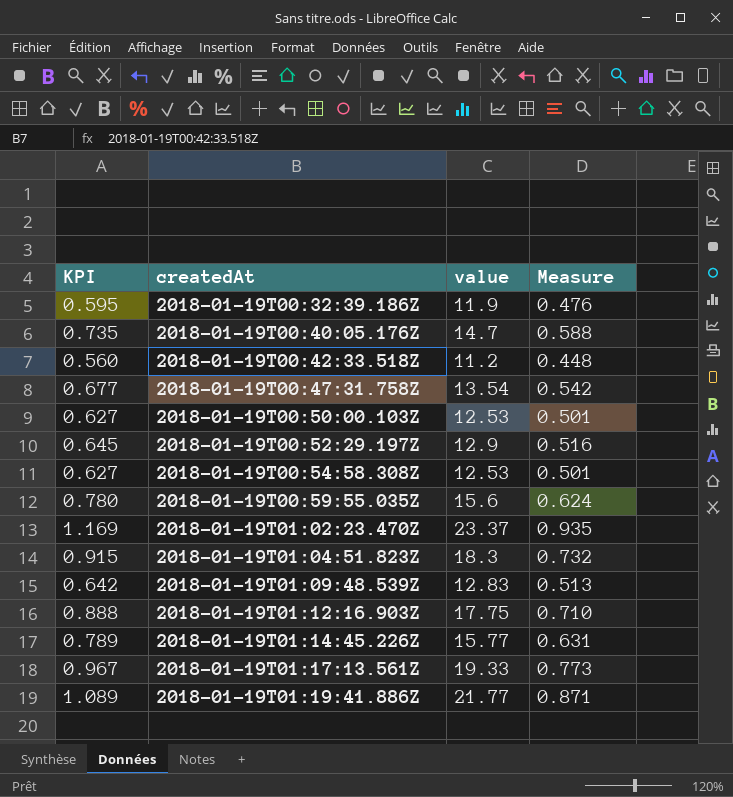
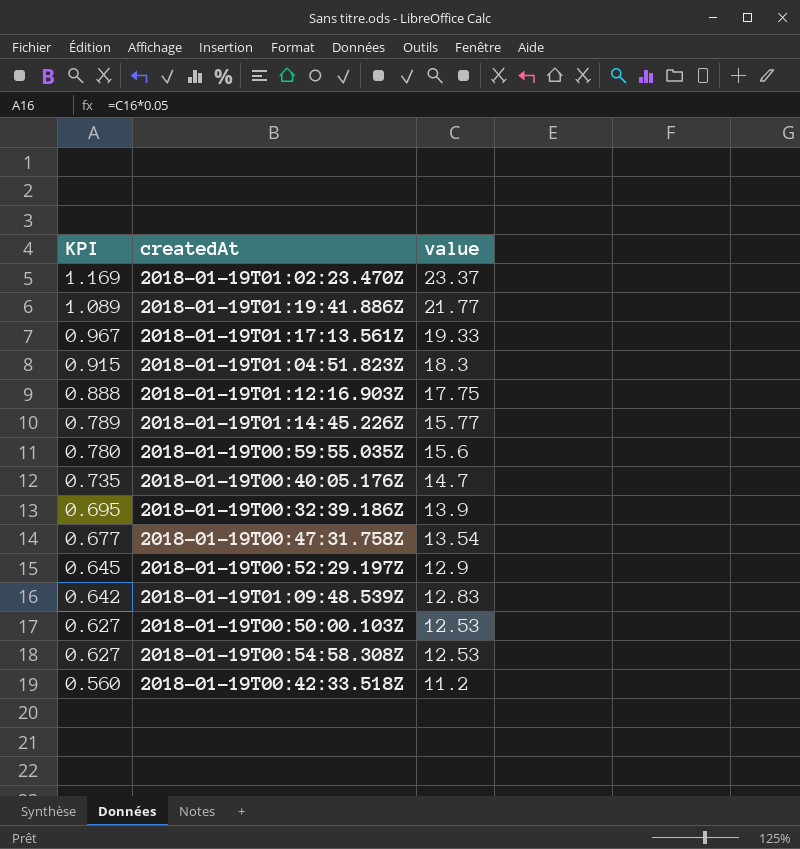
row order: createdAt ascending -> KPI descending
column Measure | formula: [value] * 0.04 -> none
2018-01-19T00:32:39.186Z | KPI: 0.595 -> 0.695
2018-01-19T00:32:39.186Z | value: 11.9 -> 13.9

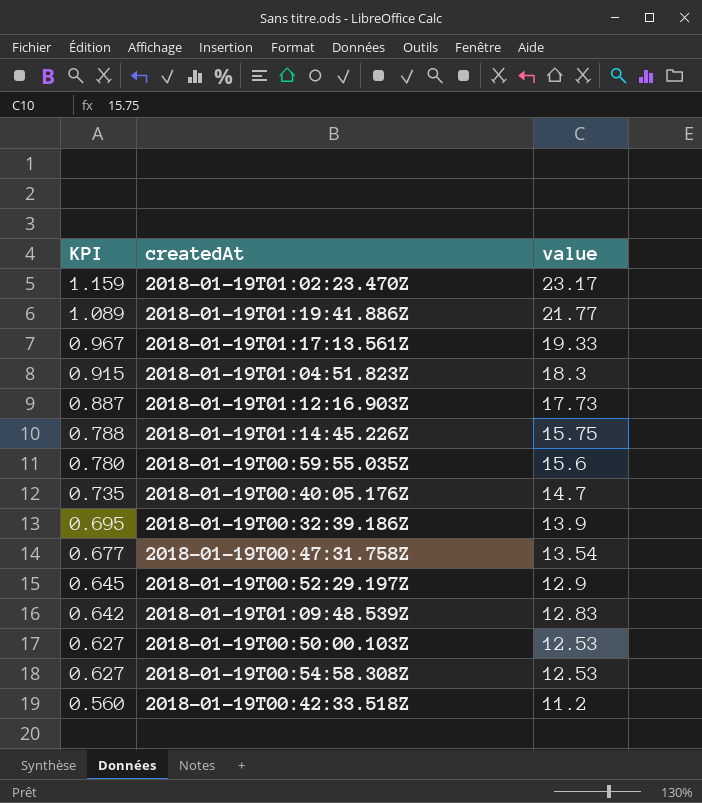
2018-01-19T01:02:23.470Z | KPI: 1.169 -> 1.159
2018-01-19T01:02:23.470Z | value: 23.37 -> 23.17
2018-01-19T01:12:16.903Z | KPI: 0.888 -> 0.887
2018-01-19T01:12:16.903Z | value: 17.75 -> 17.73
2018-01-19T01:14:45.226Z | KPI: 0.789 -> 0.788
2018-01-19T01:14:45.226Z | value: 15.77 -> 15.75

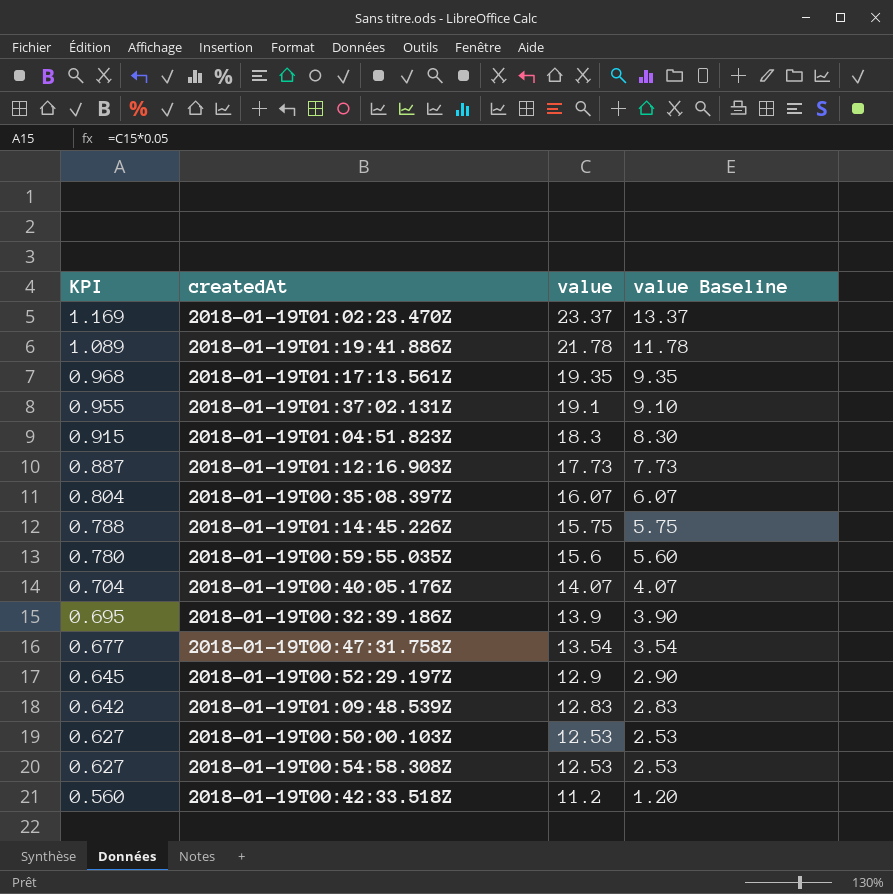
column value Baseline | formula: none -> [value] - 10
2018-01-19T01:02:23.470Z | KPI: 1.159 -> 1.169
2018-01-19T01:02:23.470Z | value: 23.17 -> 23.37
2018-01-19T01:19:41.886Z | value: 21.77 -> 21.78
2018-01-19T01:17:13.561Z | KPI: 0.967 -> 0.968
2018-01-19T01:17:13.561Z | value: 19.33 -> 19.35
row 2018-01-19T01:37:02.131Z: none -> 0.955 | 19.1 | 9.10
row 2018-01-19T00:35:08.397Z: none -> 0.804 | 16.07 | 6.07
2018-01-19T00:40:05.176Z | KPI: 0.735 -> 0.704
2018-01-19T00:40:05.176Z | value: 14.7 -> 14.07

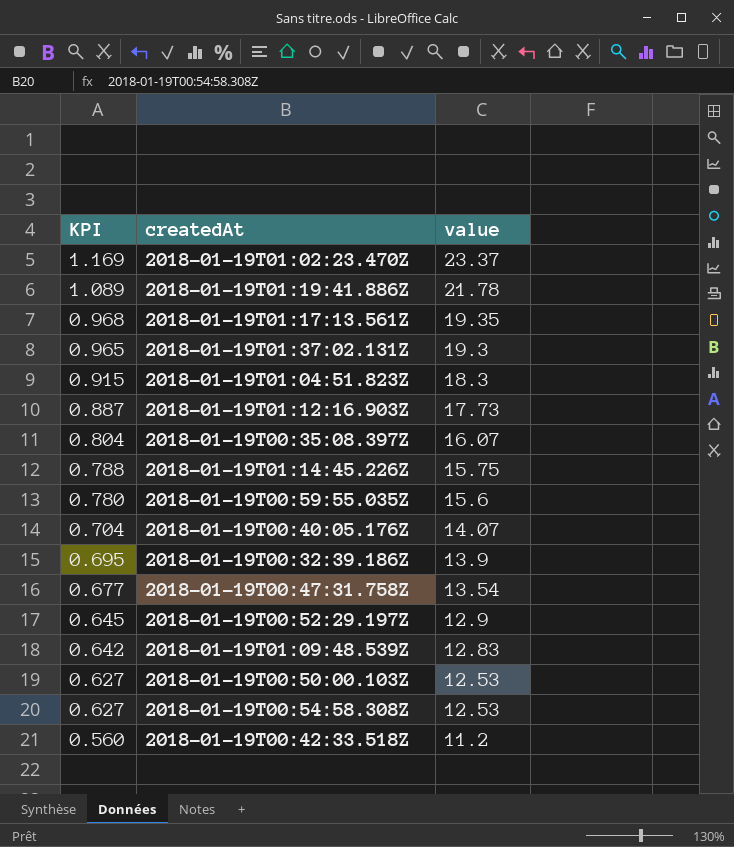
column value Baseline | formula: [value] - 10 -> none
2018-01-19T01:37:02.131Z | KPI: 0.955 -> 0.965
2018-01-19T01:37:02.131Z | value: 19.1 -> 19.3

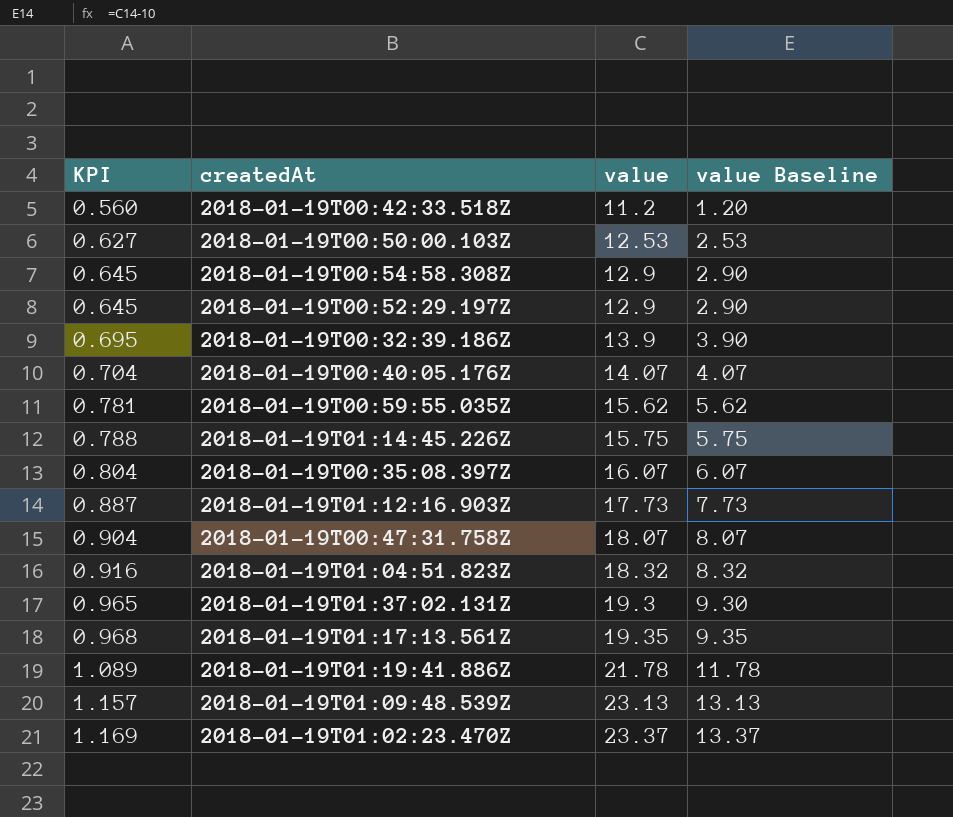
row order: KPI descending -> KPI ascending
column value Baseline | formula: none -> [value] - 10
2018-01-19T00:54:58.308Z | KPI: 0.627 -> 0.645
2018-01-19T00:54:58.308Z | value: 12.53 -> 12.9
2018-01-19T00:59:55.035Z | KPI: 0.780 -> 0.781
2018-01-19T00:59:55.035Z | value: 15.6 -> 15.62
2018-01-19T00:47:31.758Z | KPI: 0.677 -> 0.904
2018-01-19T00:47:31.758Z | value: 13.54 -> 18.07
2018-01-19T01:04:51.823Z | KPI: 0.915 -> 0.916
2018-01-19T01:04:51.823Z | value: 18.3 -> 18.32
2018-01-19T01:09:48.539Z | KPI: 0.642 -> 1.157
2018-01-19T01:09:48.539Z | value: 12.83 -> 23.13

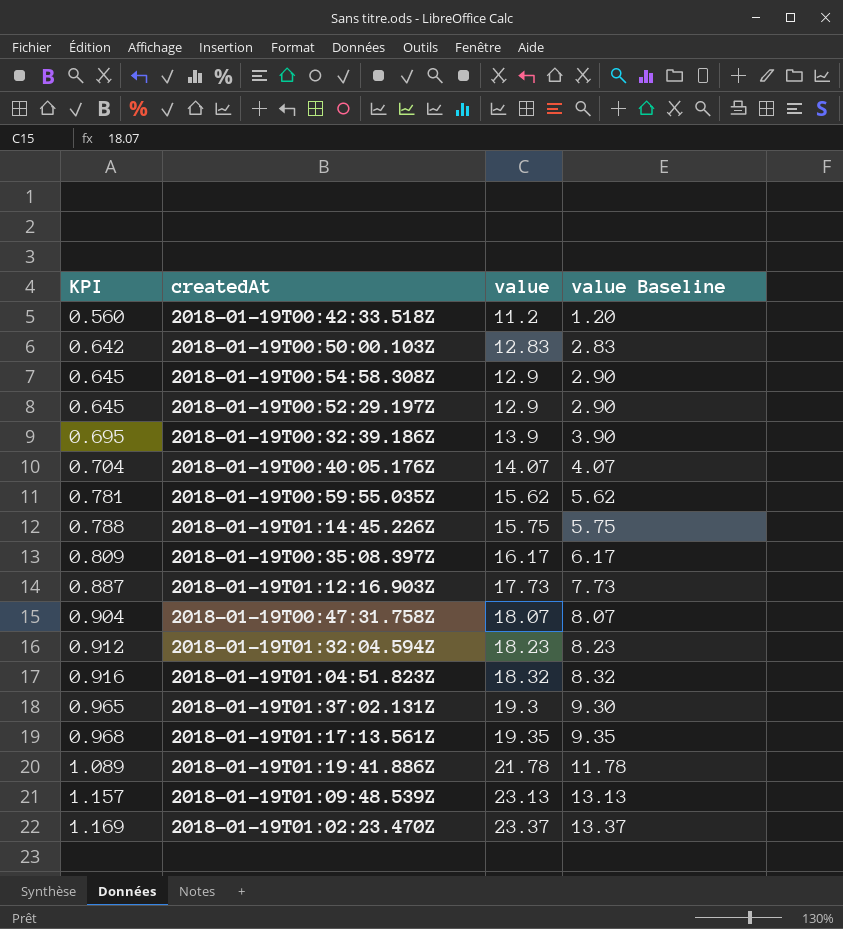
2018-01-19T00:50:00.103Z | KPI: 0.627 -> 0.642
2018-01-19T00:50:00.103Z | value: 12.53 -> 12.83
2018-01-19T00:50:00.103Z | value Baseline: 2.53 -> 2.83
2018-01-19T00:35:08.397Z | KPI: 0.804 -> 0.809
2018-01-19T00:35:08.397Z | value: 16.07 -> 16.17
2018-01-19T00:35:08.397Z | value Baseline: 6.07 -> 6.17
row 2018-01-19T01:32:04.594Z: none -> 0.912 | 18.23 | 8.23

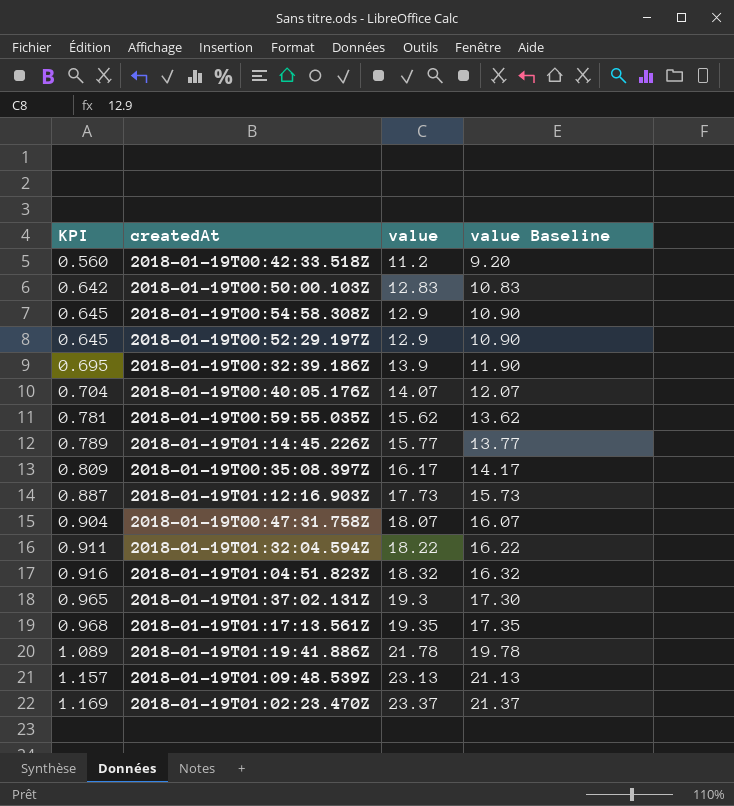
column value Baseline | formula: [value] - 10 -> [value] - 2
2018-01-19T01:14:45.226Z | KPI: 0.788 -> 0.789
2018-01-19T01:14:45.226Z | value: 15.75 -> 15.77
2018-01-19T01:32:04.594Z | KPI: 0.912 -> 0.911
2018-01-19T01:32:04.594Z | value: 18.23 -> 18.22

